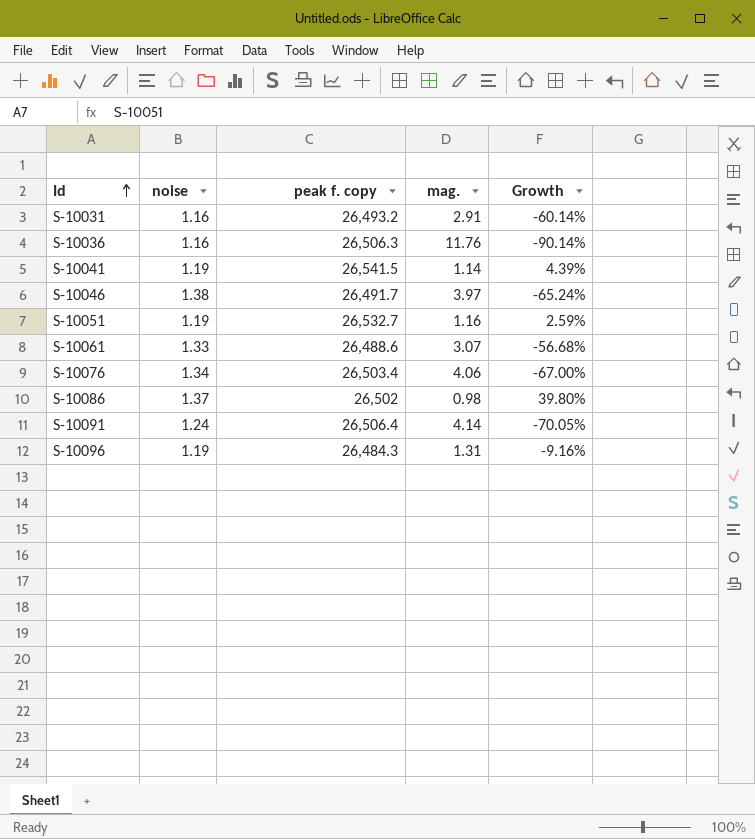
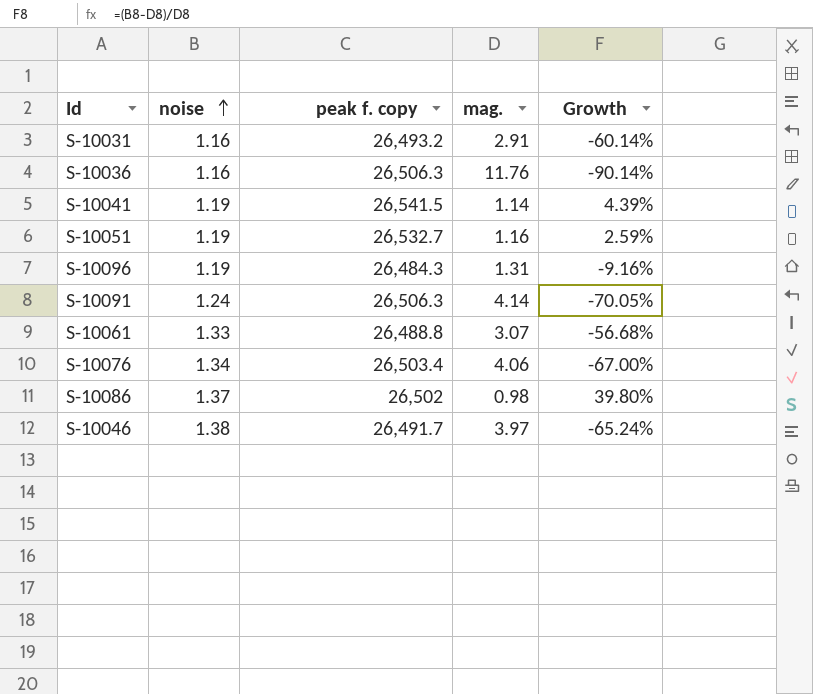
row order: Id ascending -> noise ascending
S-10091 | peak f. copy: 26,506.4 -> 26,506.3
S-10061 | peak f. copy: 26,488.6 -> 26,488.8

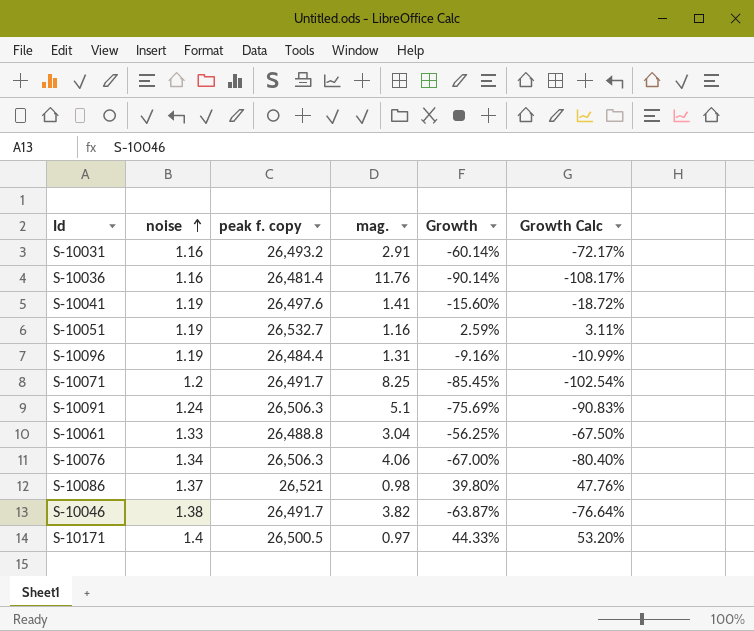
column Growth Calc | formula: none -> [Growth] * 1.2
S-10036 | peak f. copy: 26,506.3 -> 26,481.4
S-10041 | peak f. copy: 26,541.5 -> 26,497.6
S-10041 | mag.: 1.14 -> 1.41
S-10041 | Growth: 4.39% -> -15.60%
S-10096 | peak f. copy: 26,484.3 -> 26,484.4
row S-10071: none -> 1.2 | 26,491.7 | 8.25 | -85.45% | -102.54%
S-10091 | mag.: 4.14 -> 5.1
S-10091 | Growth: -70.05% -> -75.69%
S-10061 | mag.: 3.07 -> 3.04
S-10061 | Growth: -56.68% -> -56.25%
S-10076 | peak f. copy: 26,503.4 -> 26,506.3
S-10086 | peak f. copy: 26,502 -> 26,521
S-10046 | mag.: 3.97 -> 3.82
S-10046 | Growth: -65.24% -> -63.87%
row S-10171: none -> 1.4 | 26,500.5 | 0.97 | 44.33% | 53.20%

